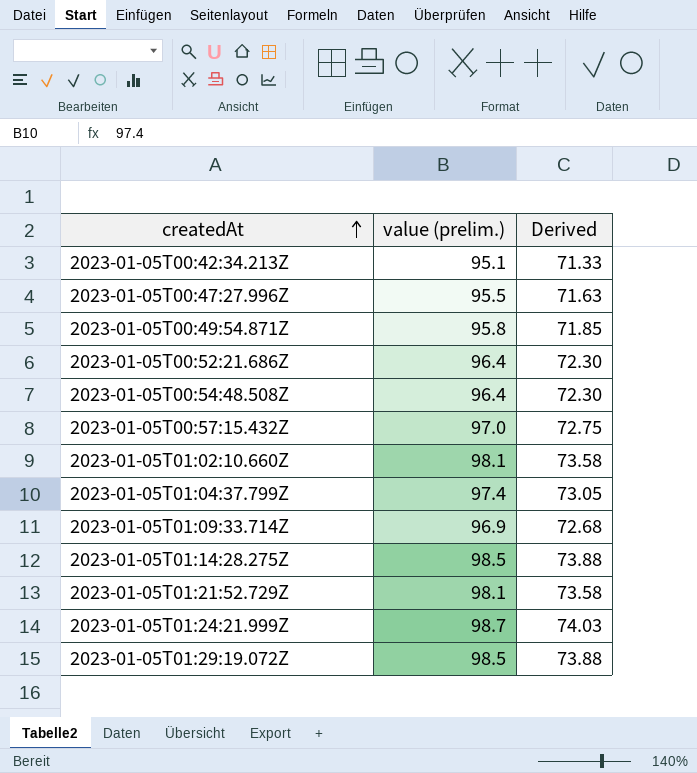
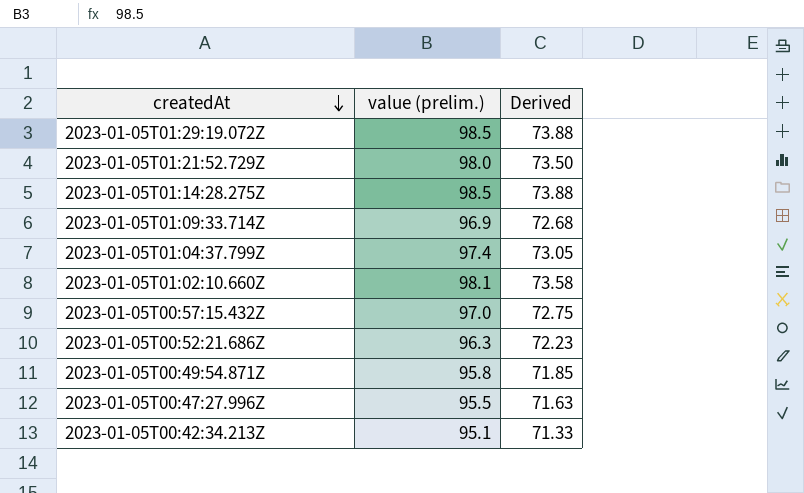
row order: createdAt ascending -> createdAt descending
row 2023-01-05T00:54:48.508Z: 96.4 | 72.30 -> none
row 2023-01-05T01:24:21.999Z: 98.7 | 74.03 -> none
2023-01-05T01:21:52.729Z | value (prelim.): 98.1 -> 98.0
2023-01-05T01:21:52.729Z | Derived: 73.58 -> 73.50
2023-01-05T00:52:21.686Z | value (prelim.): 96.4 -> 96.3
2023-01-05T00:52:21.686Z | Derived: 72.30 -> 72.23

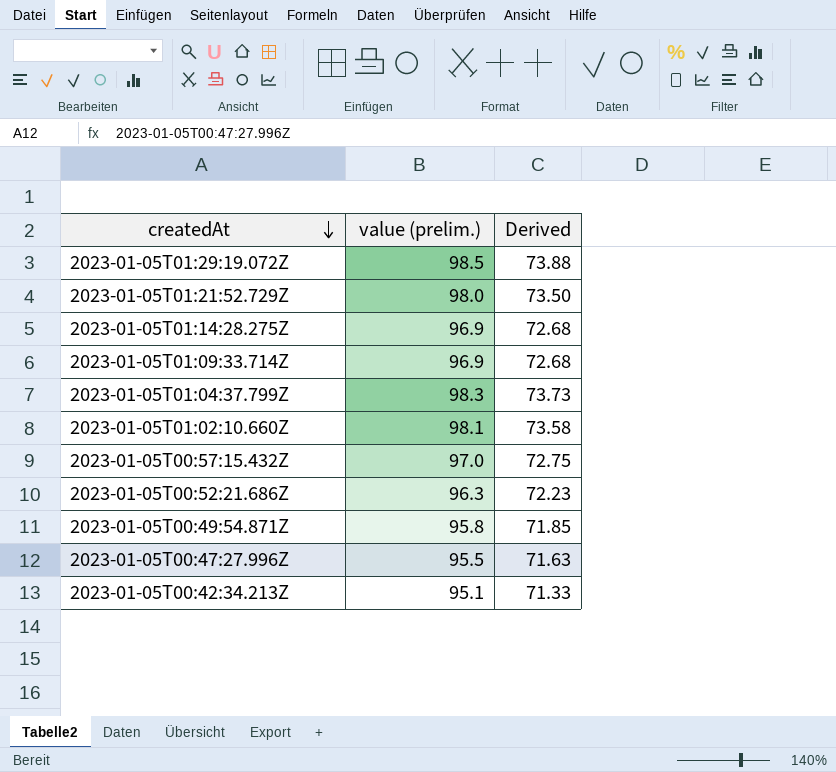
2023-01-05T01:14:28.275Z | value (prelim.): 98.5 -> 96.9
2023-01-05T01:14:28.275Z | Derived: 73.88 -> 72.68
2023-01-05T01:04:37.799Z | value (prelim.): 97.4 -> 98.3
2023-01-05T01:04:37.799Z | Derived: 73.05 -> 73.73

